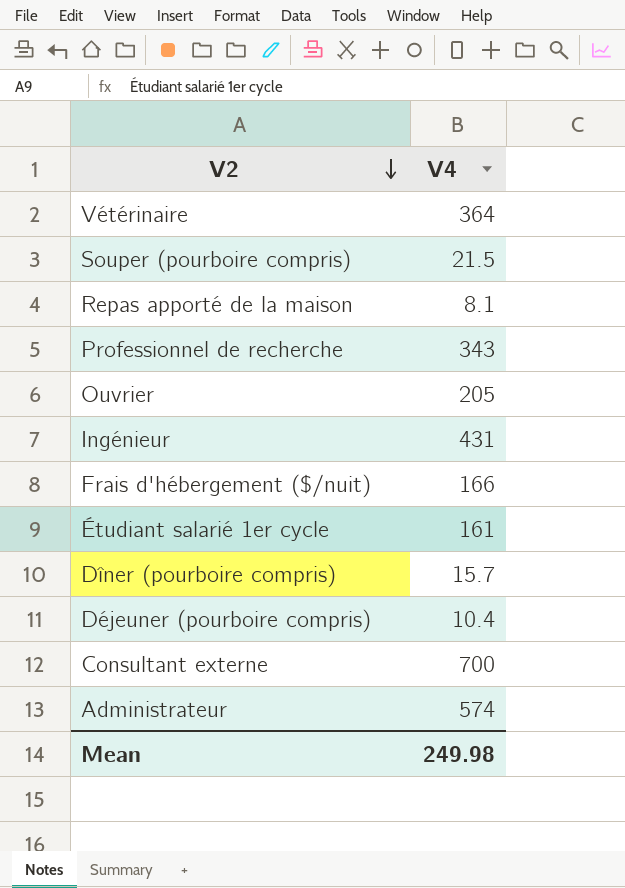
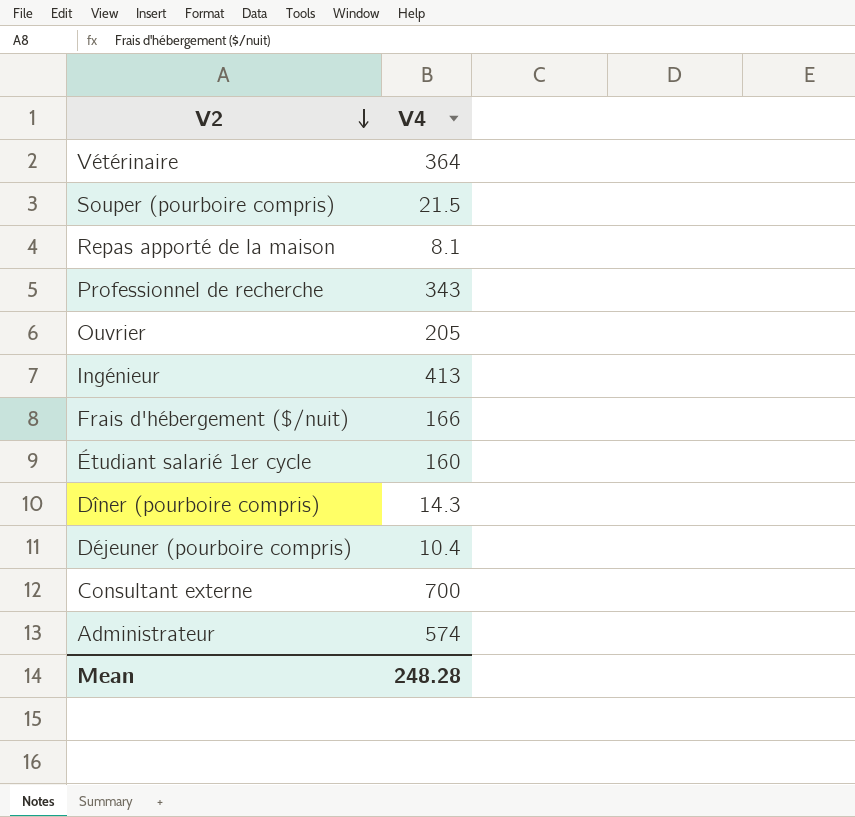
Ingénieur | V4: 431 -> 413
Étudiant salarié 1er cycle | V4: 161 -> 160
Dîner (pourboire compris) | V4: 15.7 -> 14.3
Mean | V4: 249.98 -> 248.28

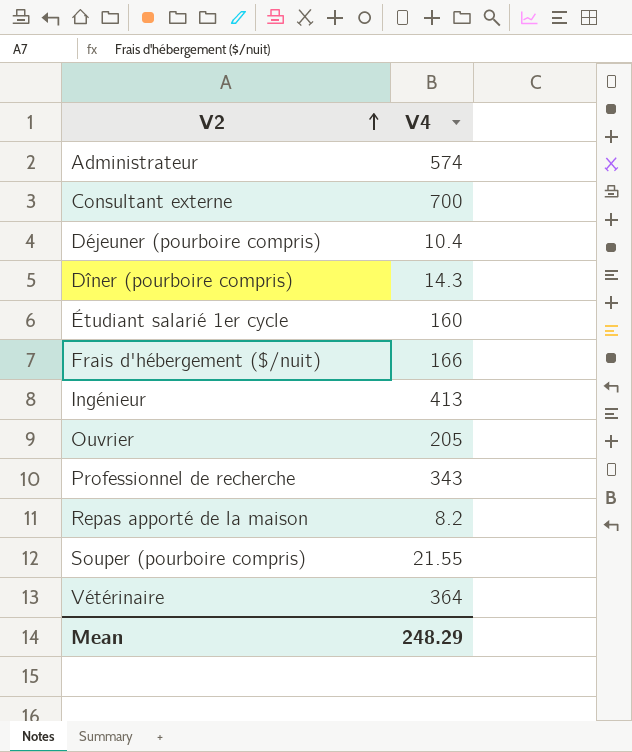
row order: V2 descending -> V2 ascending
Repas apporté de la maison | V4: 8.1 -> 8.2
Souper (pourboire compris) | V4: 21.5 -> 21.55
Mean | V4: 248.28 -> 248.29

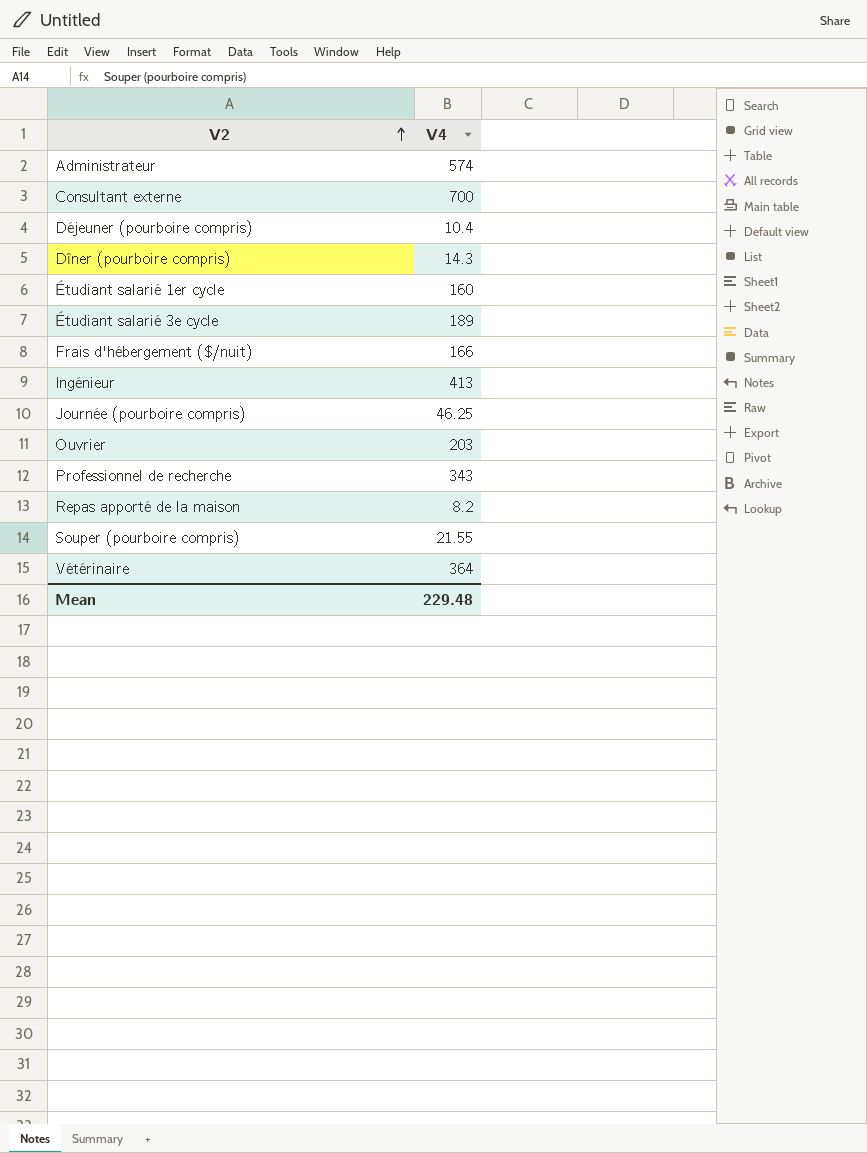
row Étudiant salarié 3e cycle: none -> 189
row Journée (pourboire compris): none -> 46.25
Ouvrier | V4: 205 -> 203
Mean | V4: 248.29 -> 229.48

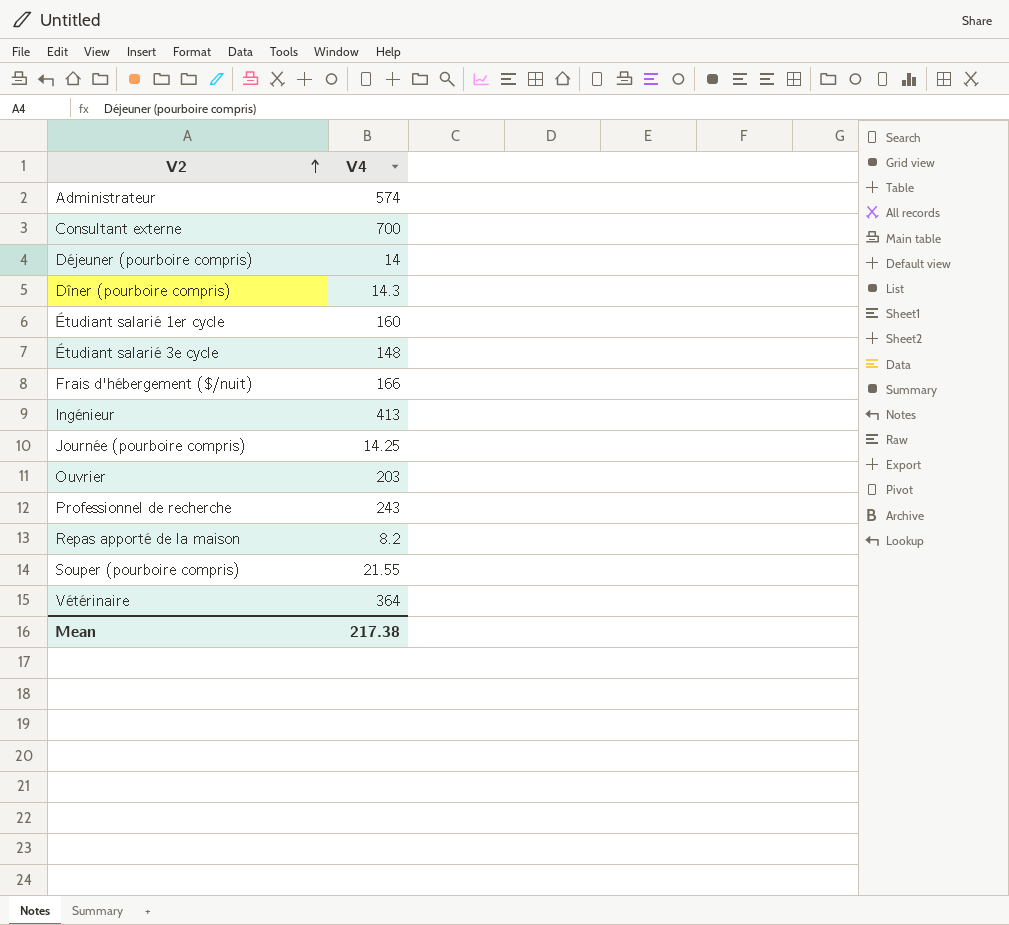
Déjeuner (pourboire compris) | V4: 10.4 -> 14
Étudiant salarié 3e cycle | V4: 189 -> 148
Journée (pourboire compris) | V4: 46.25 -> 14.25
Professionnel de recherche | V4: 343 -> 243
Mean | V4: 229.48 -> 217.38

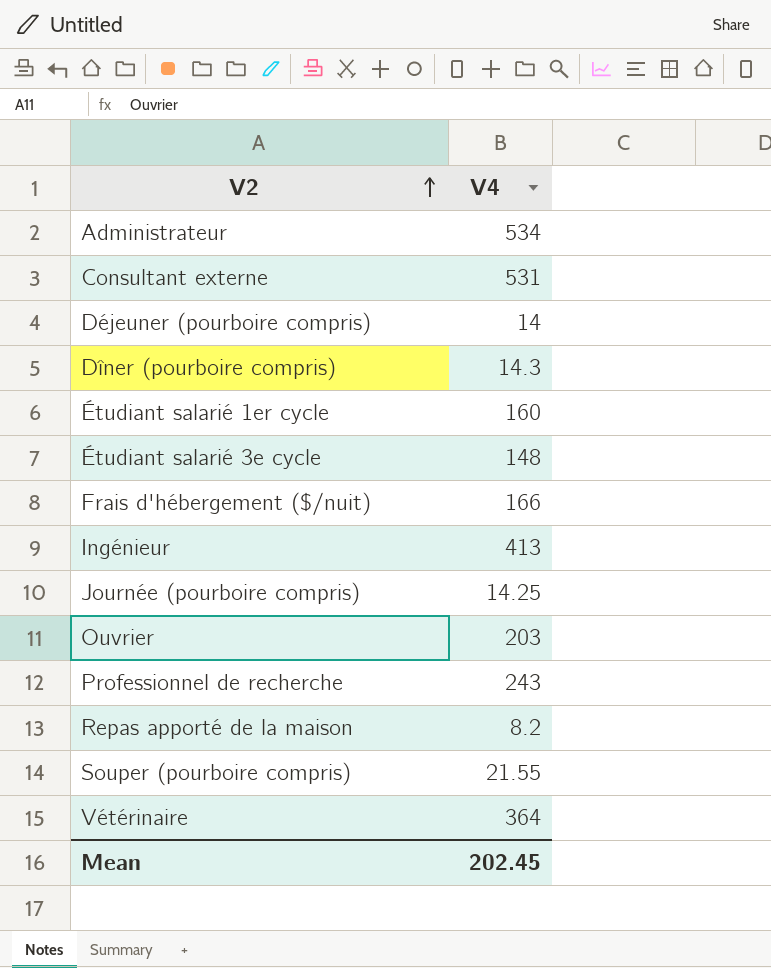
Administrateur | V4: 574 -> 534
Consultant externe | V4: 700 -> 531
Mean | V4: 217.38 -> 202.45

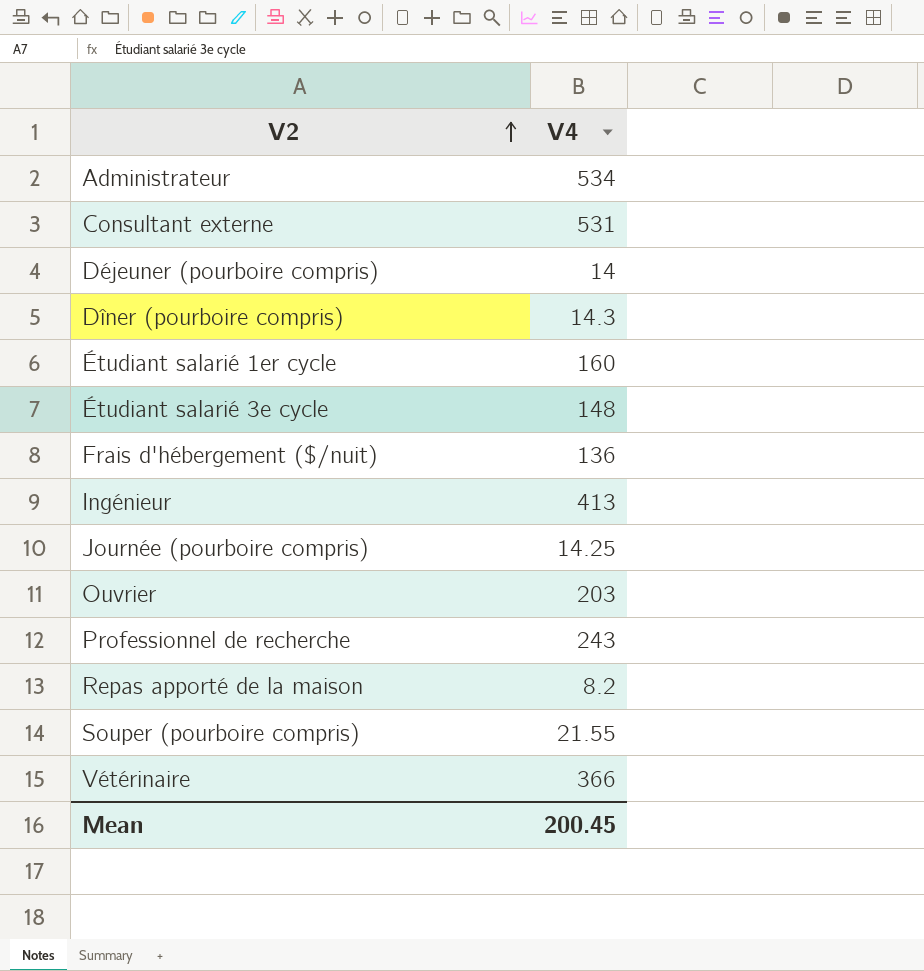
Frais d'hébergement ($/nuit) | V4: 166 -> 136
Vétérinaire | V4: 364 -> 366
Mean | V4: 202.45 -> 200.45

